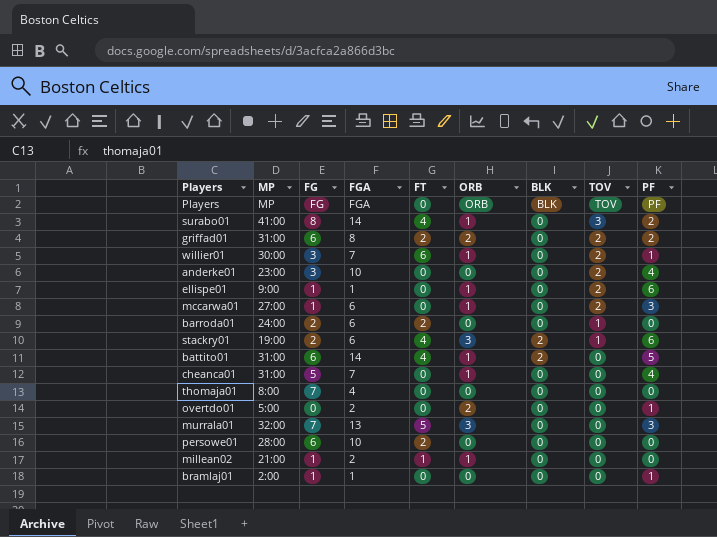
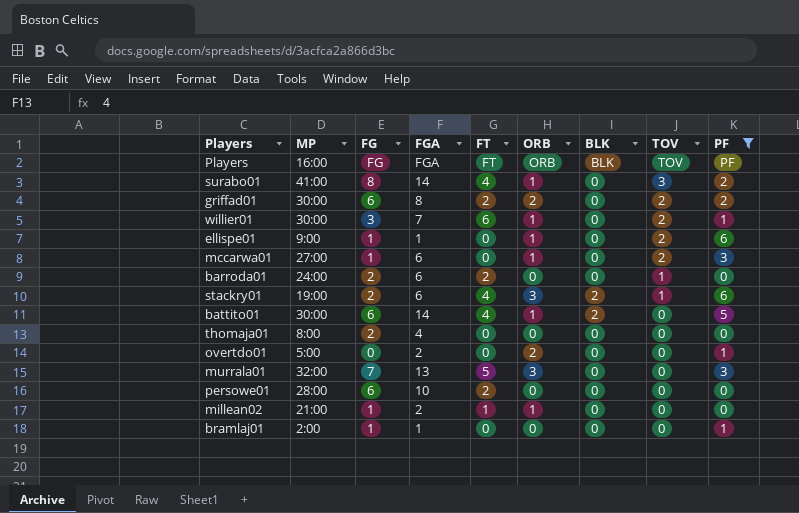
filter: none -> PF != 4
Players | MP: MP -> 16:00
Players | FT: 0 -> FT
griffad01 | MP: 31:00 -> 30:00
battito01 | MP: 31:00 -> 30:00
thomaja01 | FG: 7 -> 2

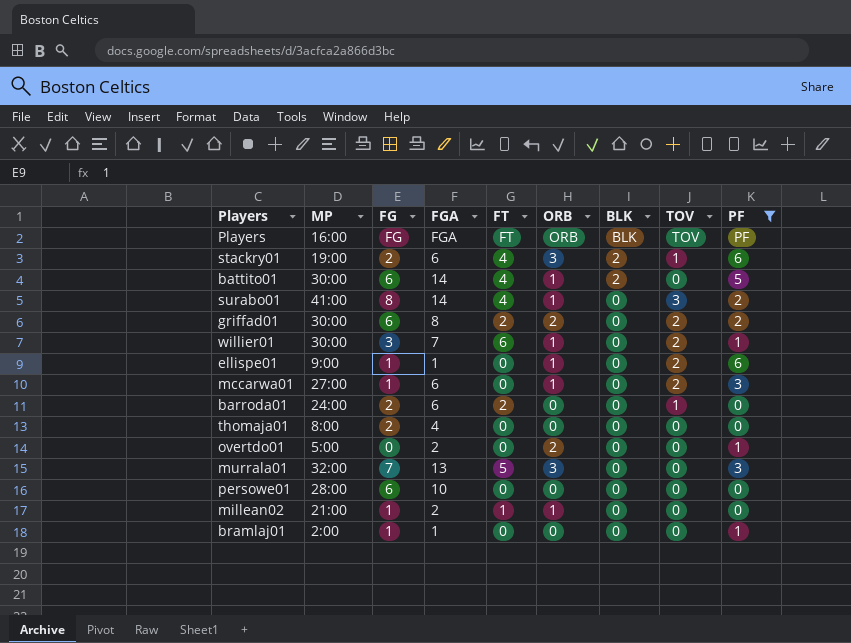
row order: TOV descending -> BLK descending
persowe01 | FT: 2 -> 0

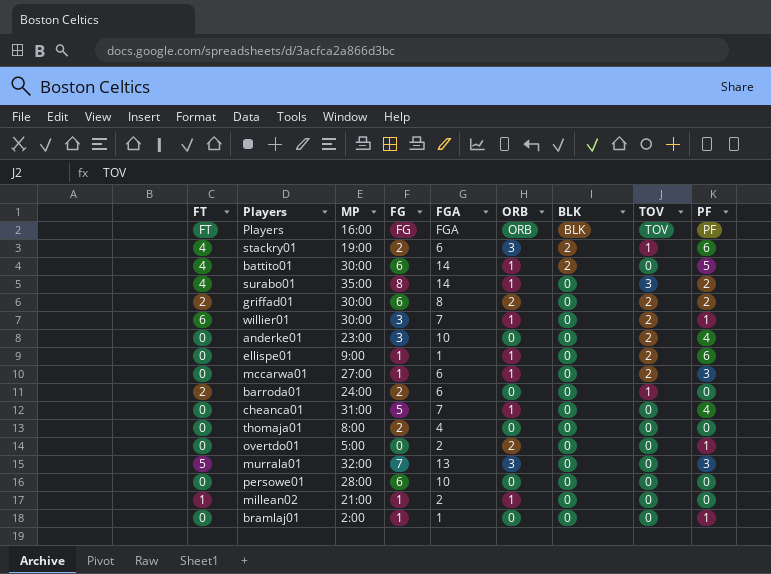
filter: PF != 4 -> none
column FT | position: 5 -> 1
surabo01 | MP: 41:00 -> 35:00

